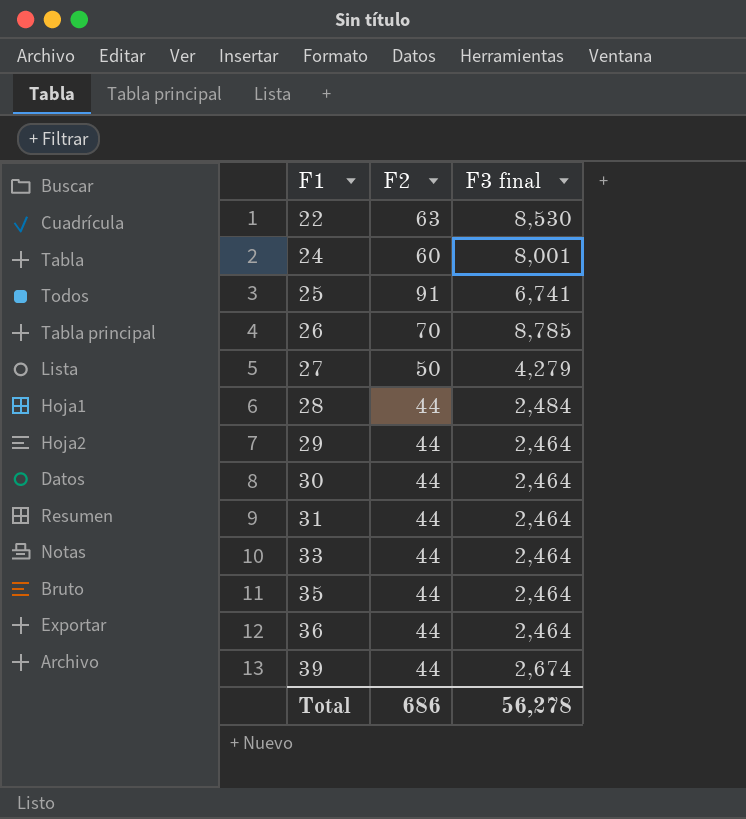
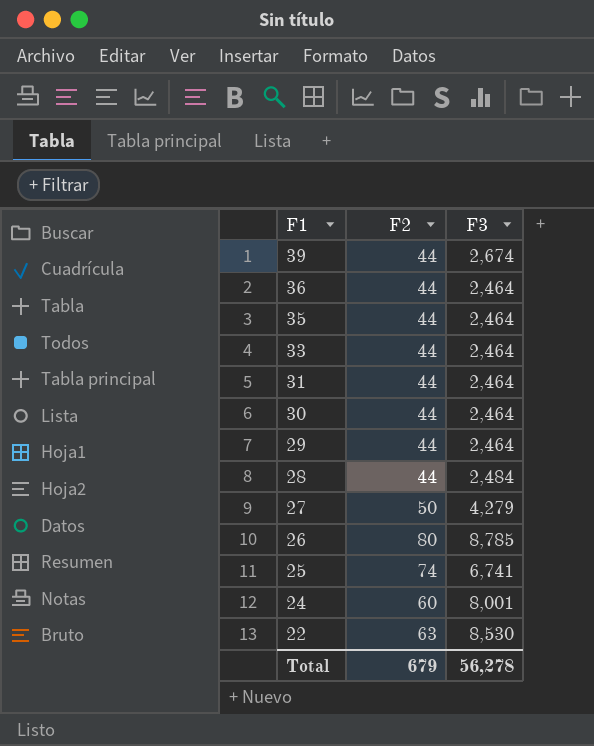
row order: F1 ascending -> F1 descending
column name: F3 final -> F3
26 | F2: 70 -> 80
25 | F2: 91 -> 74
Total | F2: 686 -> 679

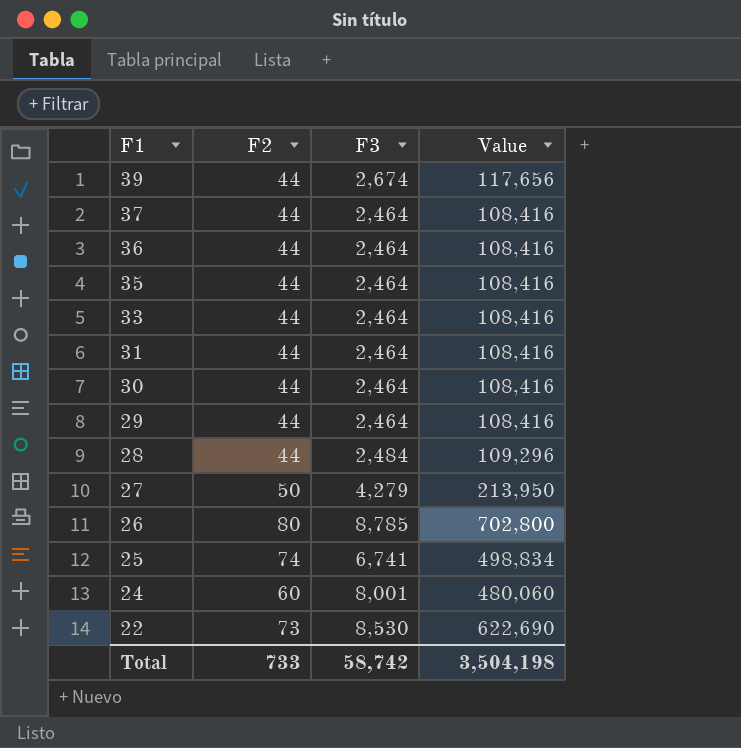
column Value | formula: none -> [F2] * [F3]
row 37: none -> 44 | 2,464 | 108,416
22 | F2: 63 -> 73
Total | F2: 679 -> 733
Total | F3: 56,278 -> 58,742

